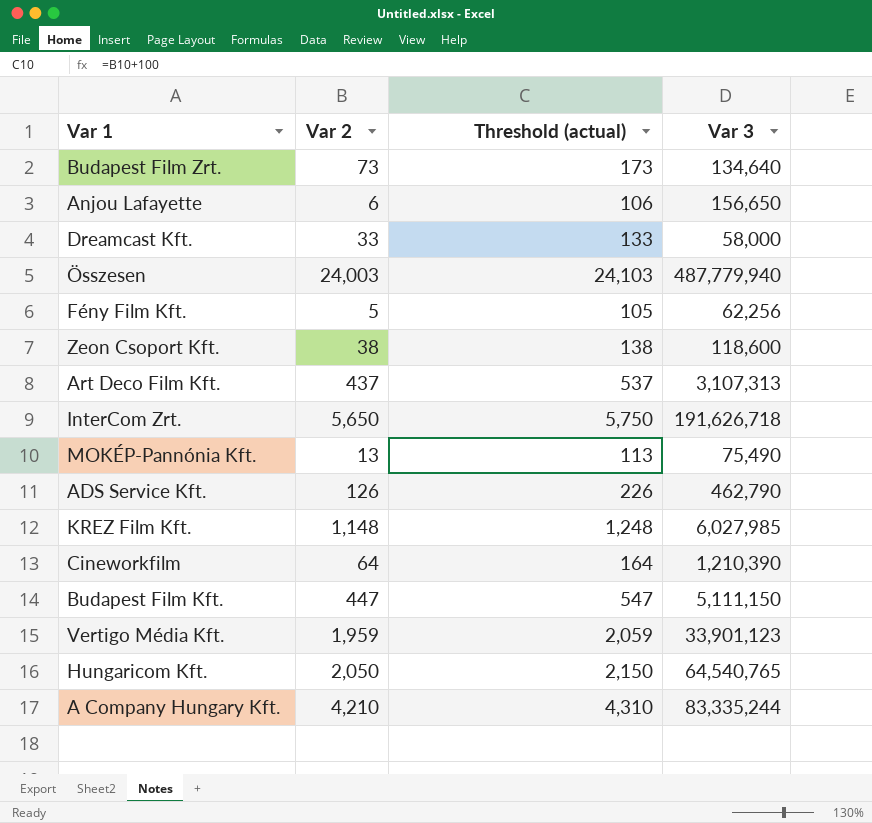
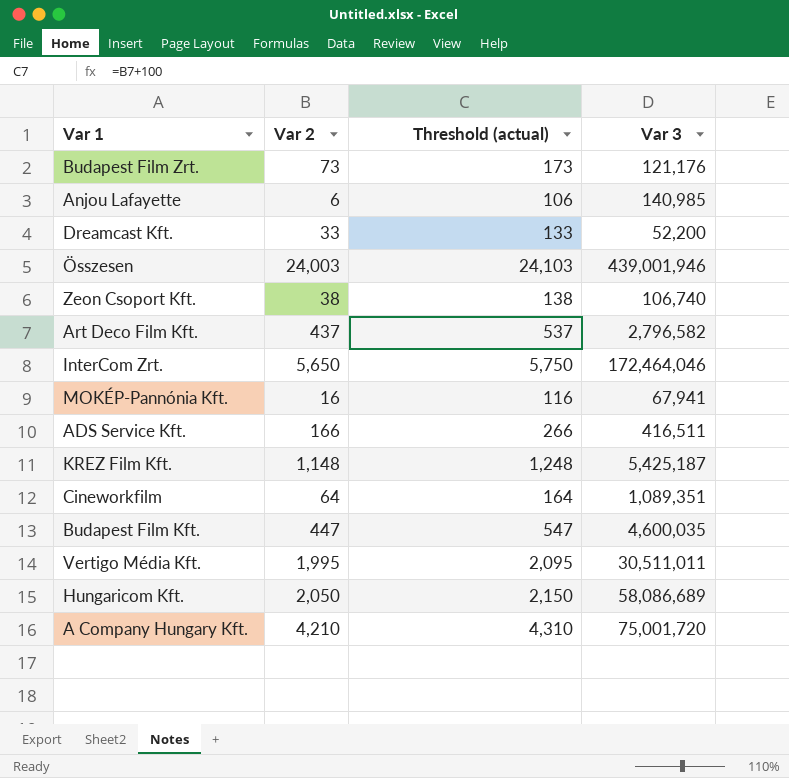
row Fény Film Kft.: 5 | 105 | 62,256 -> none
Budapest Film Zrt. | Var 3: 134,640 -> 121,176
Anjou Lafayette | Var 3: 156,650 -> 140,985
Dreamcast Kft. | Var 3: 58,000 -> 52,200
Összesen | Var 3: 487,779,940 -> 439,001,946
Zeon Csoport Kft. | Var 3: 118,600 -> 106,740
Art Deco Film Kft. | Var 3: 3,107,313 -> 2,796,582
InterCom Zrt. | Var 3: 191,626,718 -> 172,464,046
MOKÉP-Pannónia Kft. | Var 2: 13 -> 16
MOKÉP-Pannónia Kft. | Threshold (actual): 113 -> 116
MOKÉP-Pannónia Kft. | Var 3: 75,490 -> 67,941
ADS Service Kft. | Var 2: 126 -> 166
ADS Service Kft. | Threshold (actual): 226 -> 266
ADS Service Kft. | Var 3: 462,790 -> 416,511
KREZ Film Kft. | Var 3: 6,027,985 -> 5,425,187
Cineworkfilm | Var 3: 1,210,390 -> 1,089,351
Budapest Film Kft. | Var 3: 5,111,150 -> 4,600,035
Vertigo Média Kft. | Var 2: 1,959 -> 1,995
Vertigo Média Kft. | Threshold (actual): 2,059 -> 2,095
Vertigo Média Kft. | Var 3: 33,901,123 -> 30,511,011
Hungaricom Kft. | Var 3: 64,540,765 -> 58,086,689
A Company Hungary Kft. | Var 3: 83,335,244 -> 75,001,720

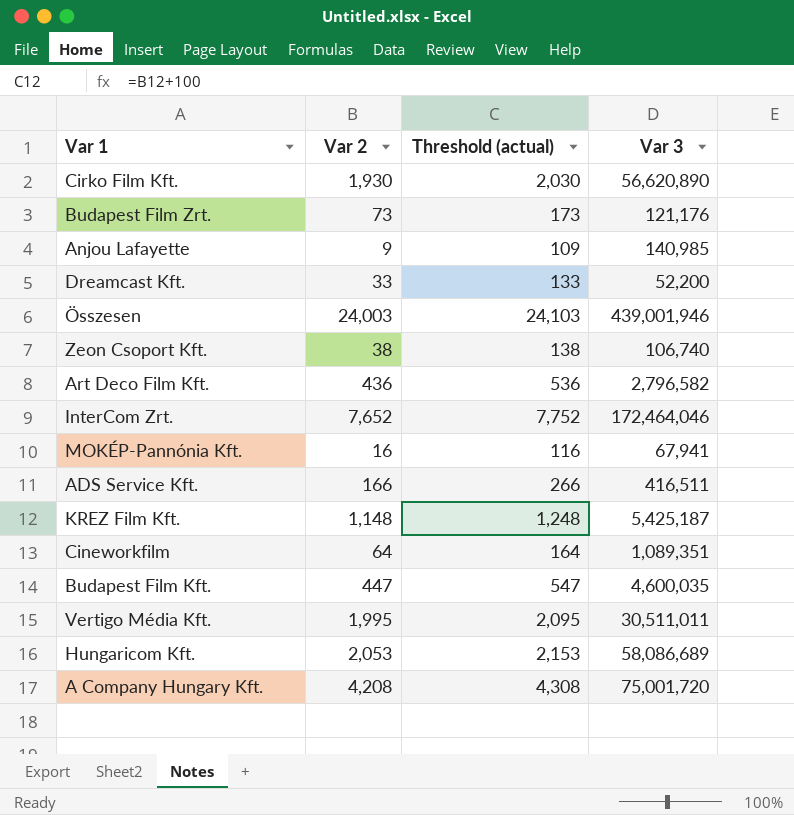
row Cirko Film Kft.: none -> 1,930 | 2,030 | 56,620,890
Anjou Lafayette | Var 2: 6 -> 9
Anjou Lafayette | Threshold (actual): 106 -> 109
Art Deco Film Kft. | Var 2: 437 -> 436
Art Deco Film Kft. | Threshold (actual): 537 -> 536
InterCom Zrt. | Var 2: 5,650 -> 7,652
InterCom Zrt. | Threshold (actual): 5,750 -> 7,752
Hungaricom Kft. | Var 2: 2,050 -> 2,053
Hungaricom Kft. | Threshold (actual): 2,150 -> 2,153
A Company Hungary Kft. | Var 2: 4,210 -> 4,208
A Company Hungary Kft. | Threshold (actual): 4,310 -> 4,308

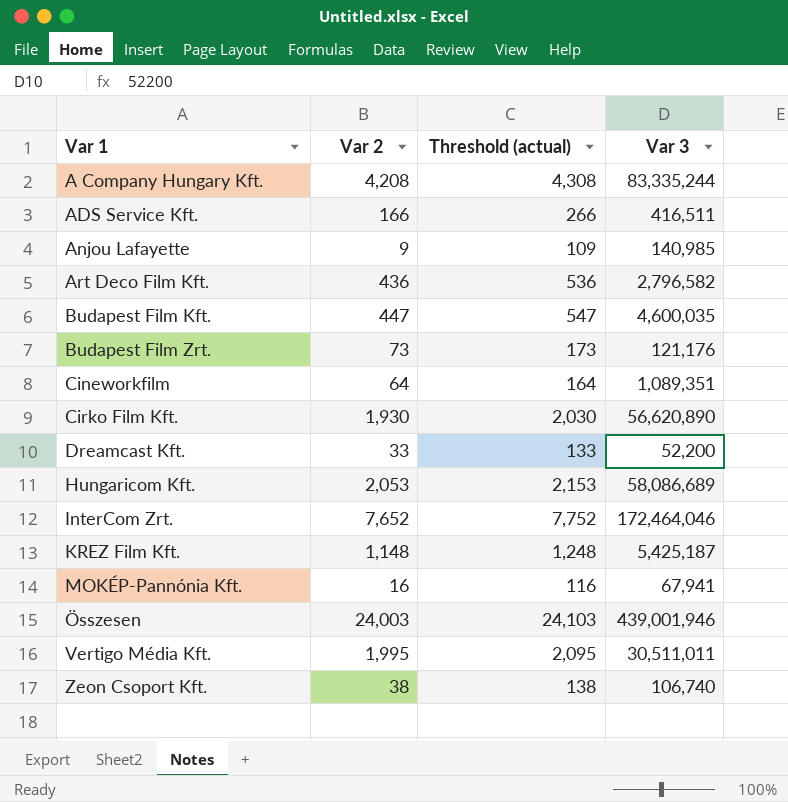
row order: none -> Var 1 ascending
A Company Hungary Kft. | Var 3: 75,001,720 -> 83,335,244

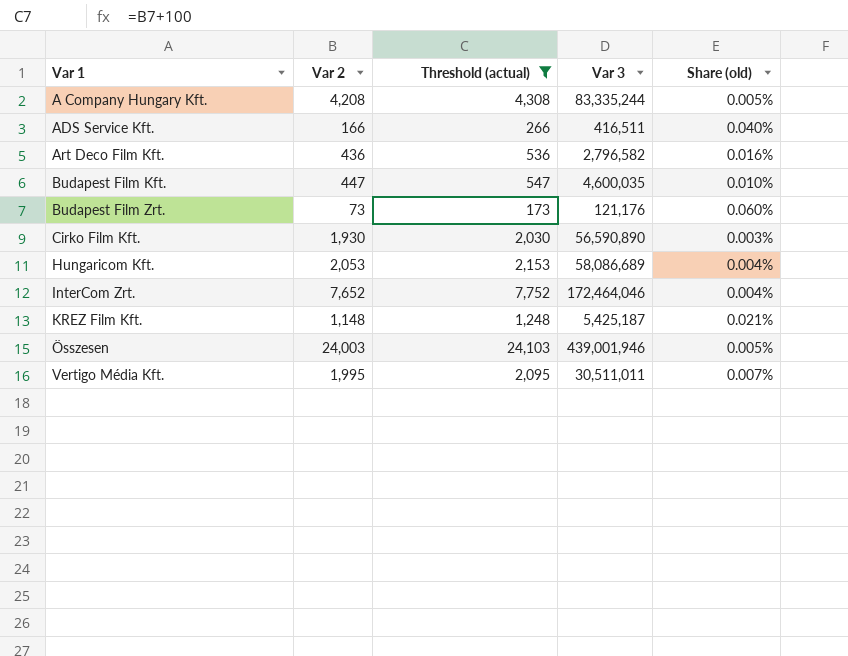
filter: none -> Threshold (actual) >= 173
column Share (old) | formula: none -> [Var 2] / [Var 3]
Cirko Film Kft. | Var 3: 56,620,890 -> 56,590,890

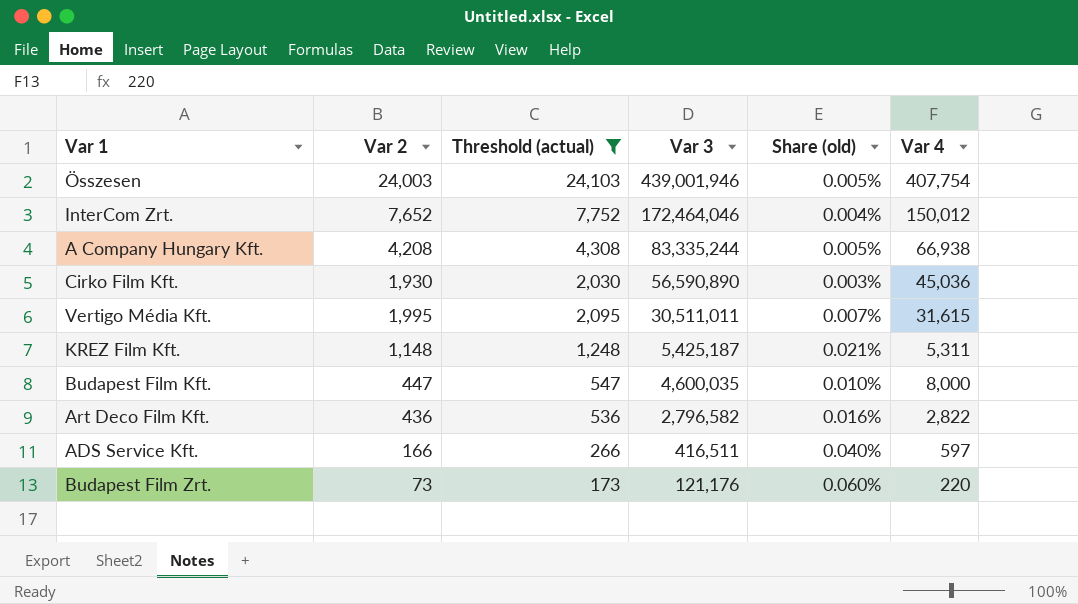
row order: Var 1 ascending -> Var 3 descending
column Var 4 | position: none -> 6
row Hungaricom Kft.: 2,053 | 2,153 | 58,086,689 | 0.004% -> none

